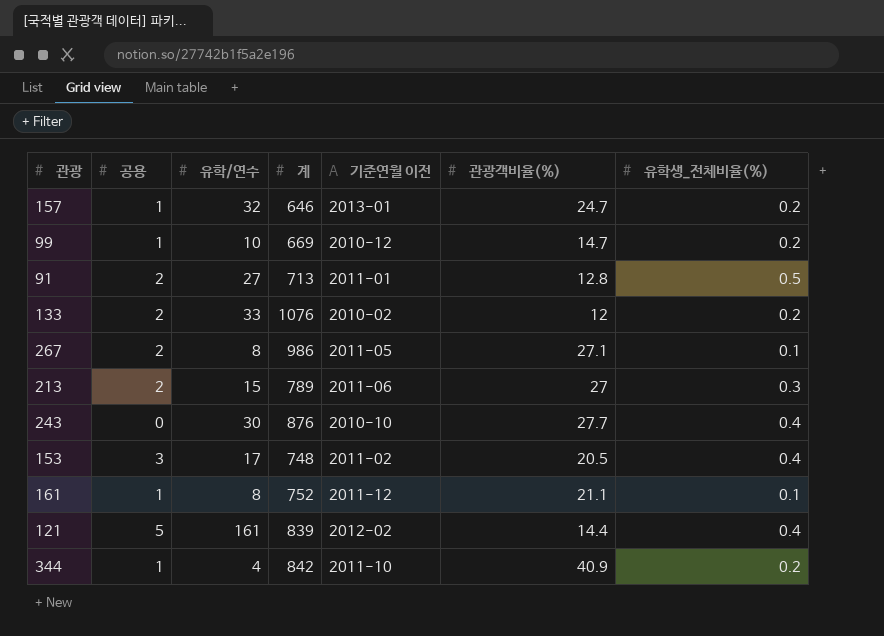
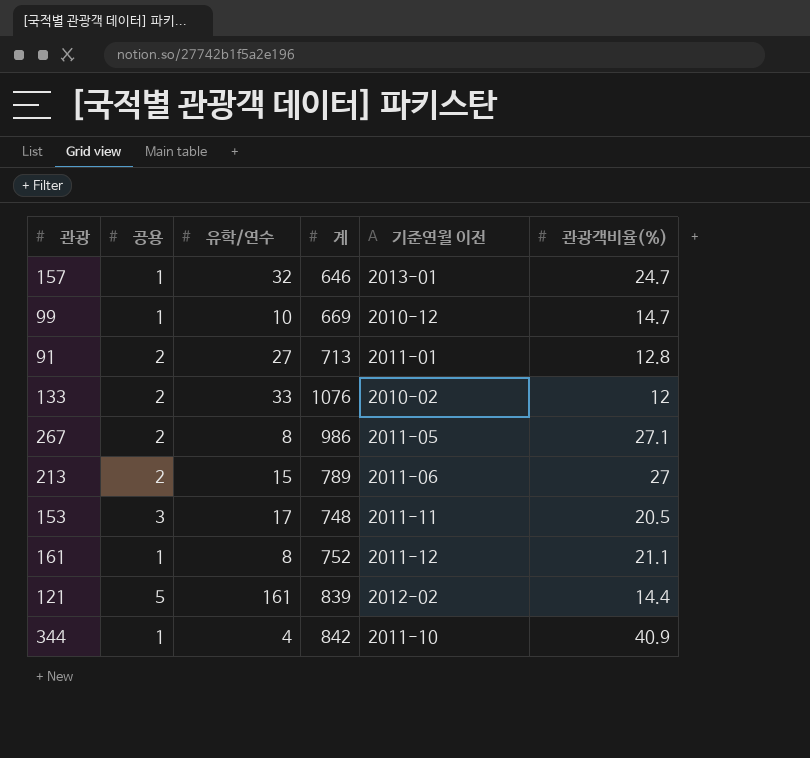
column 유학생_전체비율(%) | position: 7 -> none
row 243: 0 | 30 | 876 | 2010-10 | 27.7 | 0.4 -> none
153 | 기준연월 이전: 2011-02 -> 2011-11

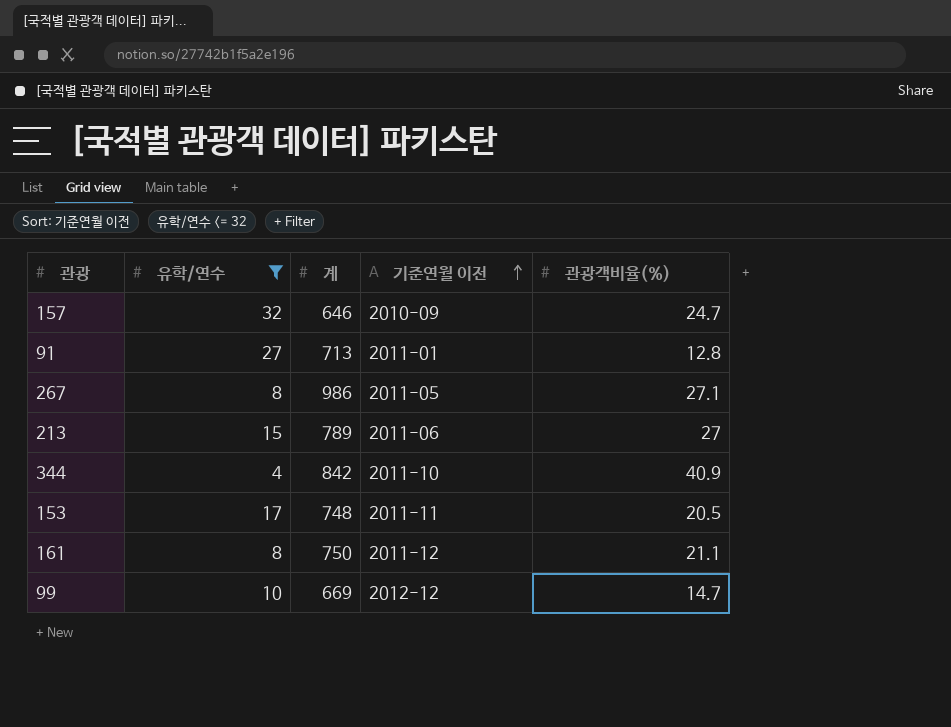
filter: none -> 유학/연수 <= 32
row order: none -> 기준연월 이전 ascending
column 공용 | position: 2 -> none
157 | 기준연월 이전: 2013-01 -> 2010-09
161 | 계: 752 -> 750
99 | 기준연월 이전: 2010-12 -> 2012-12

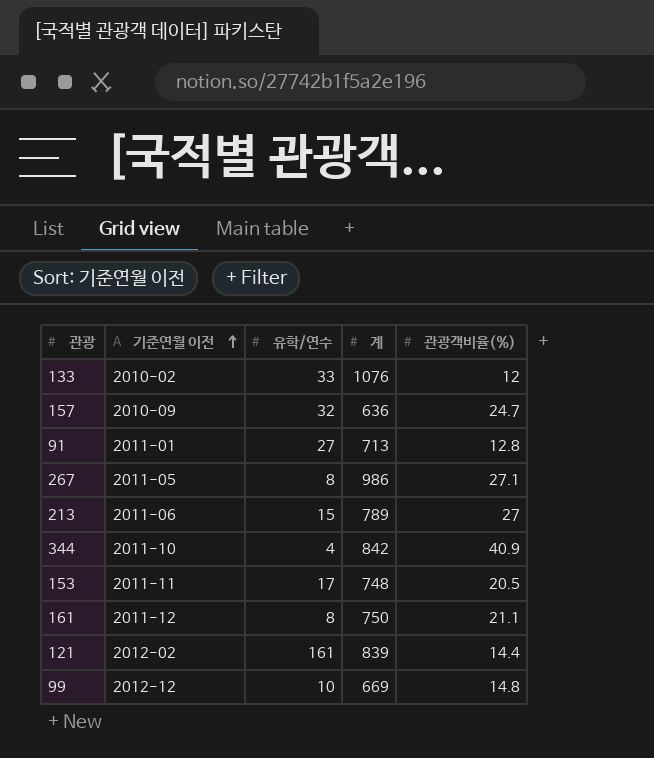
filter: 유학/연수 <= 32 -> none
column 기준연월 이전 | position: 4 -> 2
157 | 계: 646 -> 636
99 | 관광객비율(%): 14.7 -> 14.8

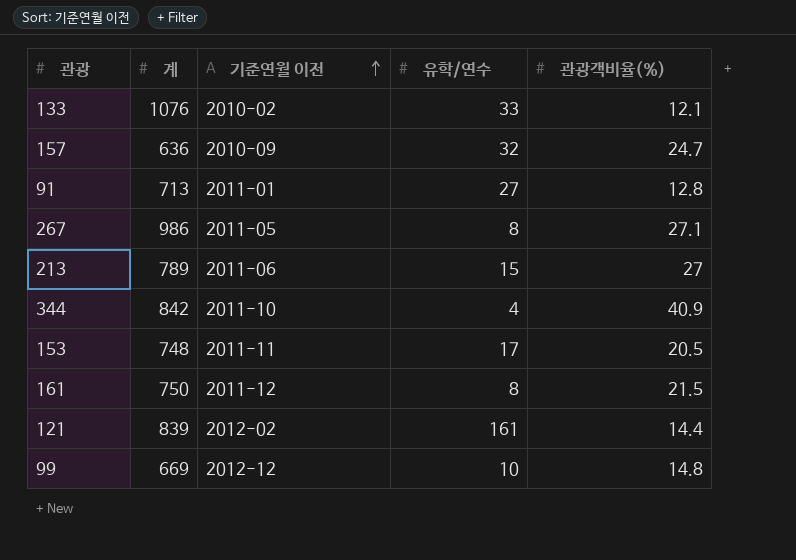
column 계 | position: 4 -> 2
133 | 관광객비율(%): 12 -> 12.1
161 | 관광객비율(%): 21.1 -> 21.5

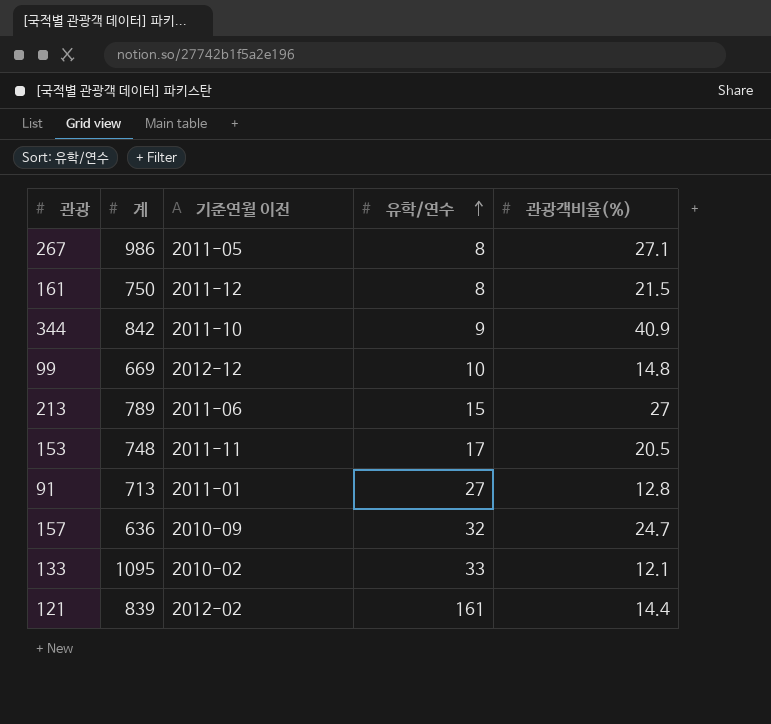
row order: 기준연월 이전 ascending -> 유학/연수 ascending
344 | 유학/연수: 4 -> 9
133 | 계: 1076 -> 1095

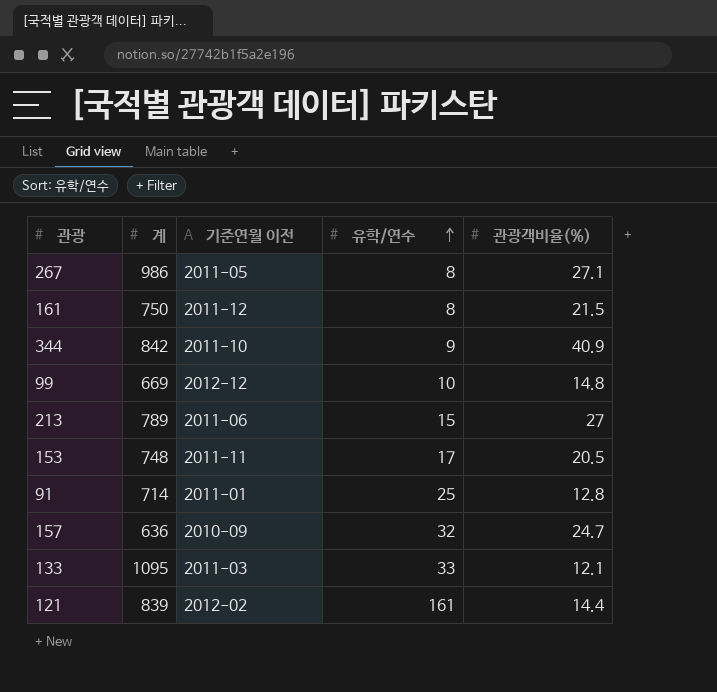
91 | 계: 713 -> 714
91 | 유학/연수: 27 -> 25
133 | 기준연월 이전: 2010-02 -> 2011-03

